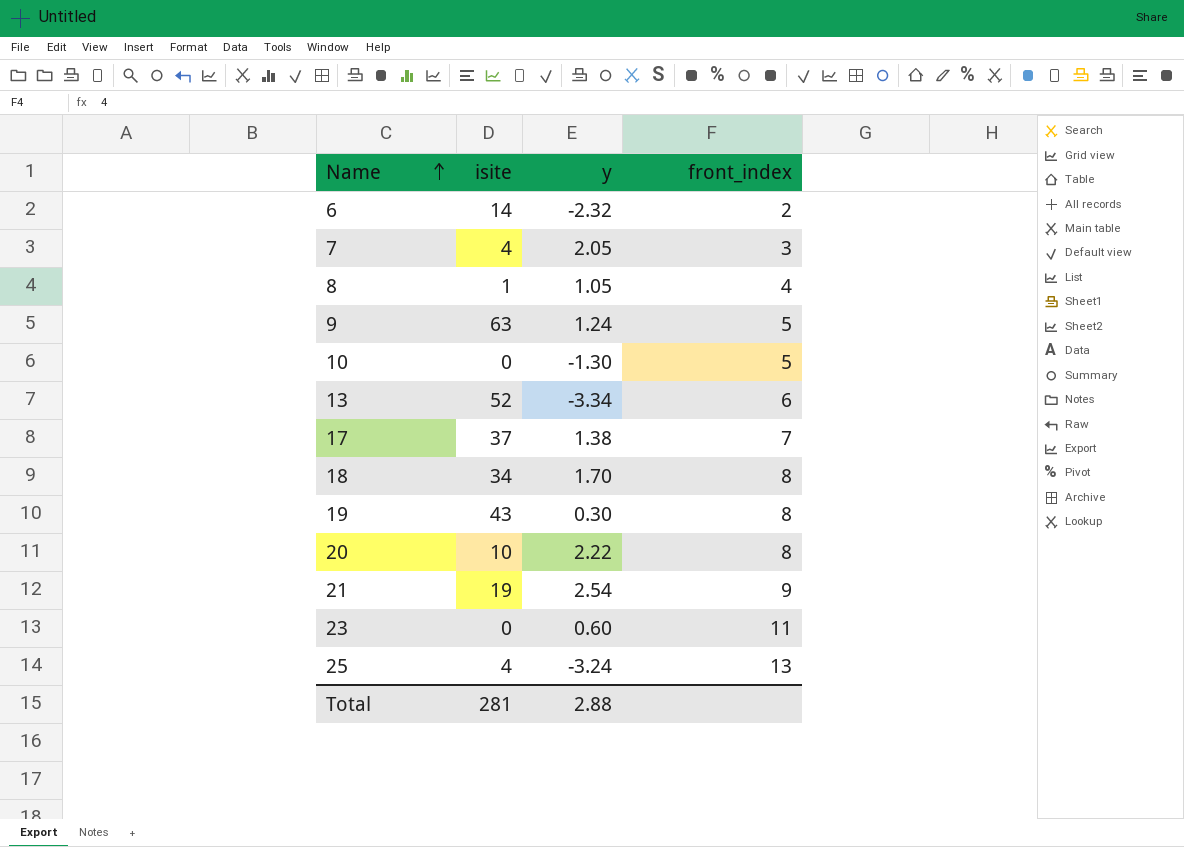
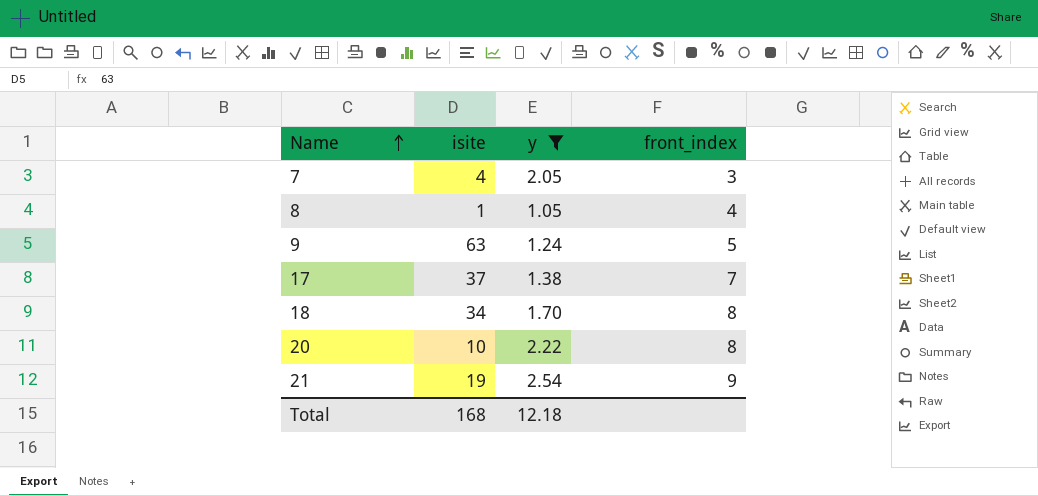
filter: none -> y >= 1.05
Total | isite: 281 -> 168
Total | y: 2.88 -> 12.18

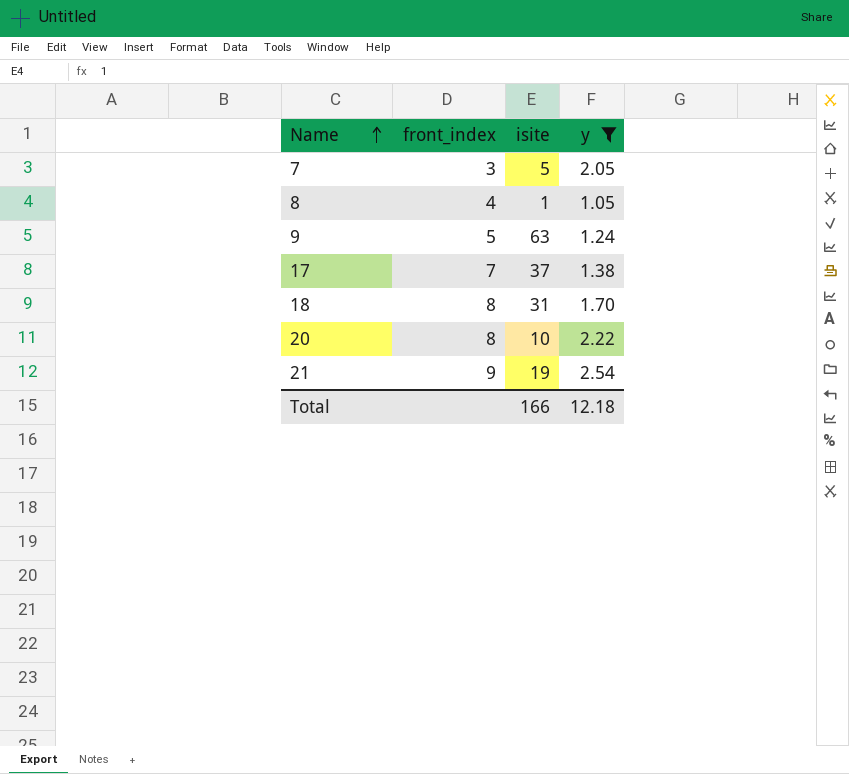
column front_index | position: 4 -> 2
7 | isite: 4 -> 5
18 | isite: 34 -> 31
Total | isite: 168 -> 166

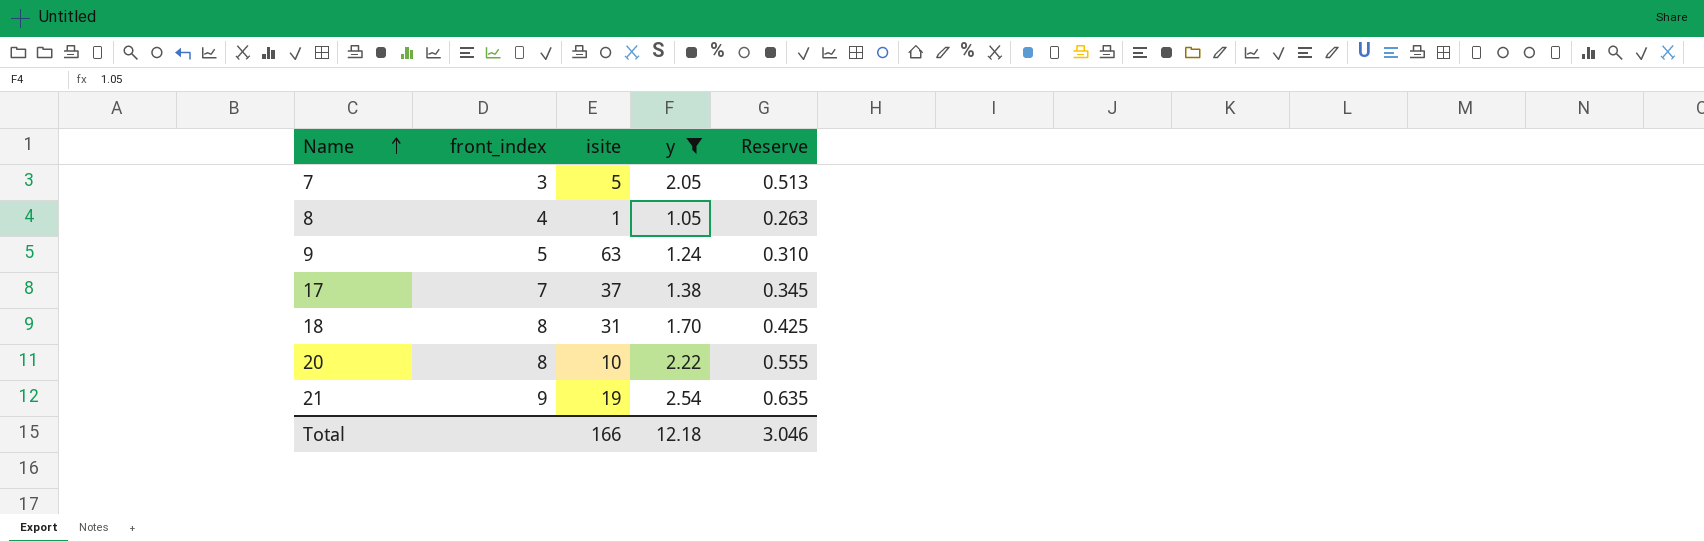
column Reserve | formula: none -> [y] * 0.25

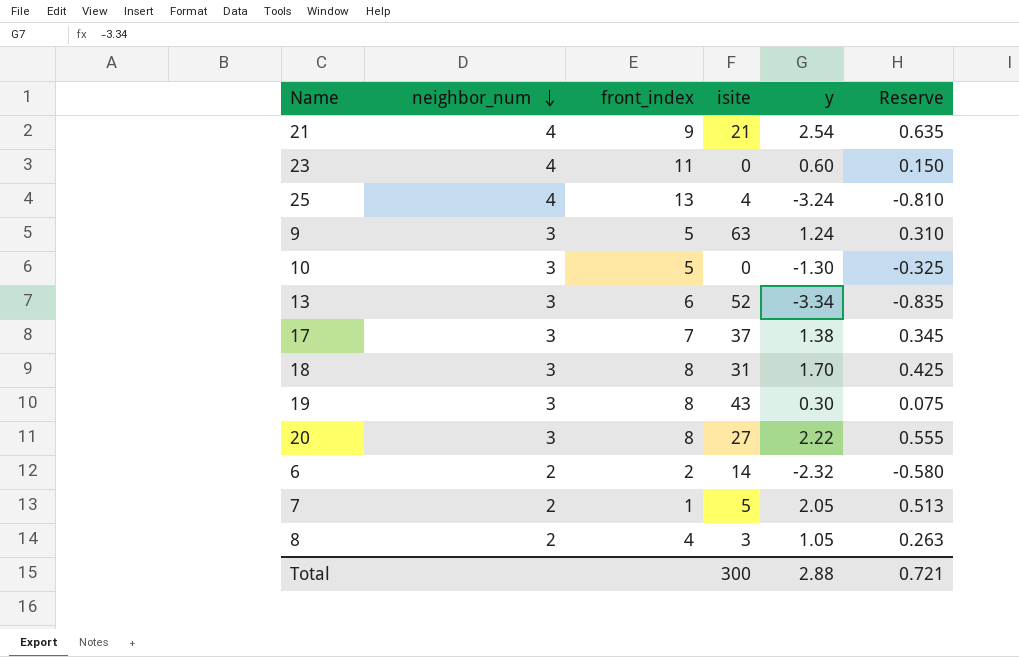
filter: y >= 1.05 -> none
row order: Name ascending -> neighbor_num descending
column neighbor_num | position: none -> 2
21 | isite: 19 -> 21
20 | isite: 10 -> 27
7 | front_index: 3 -> 1
8 | isite: 1 -> 3
Total | isite: 166 -> 300
Total | y: 12.18 -> 2.88
Total | Reserve: 3.046 -> 0.721

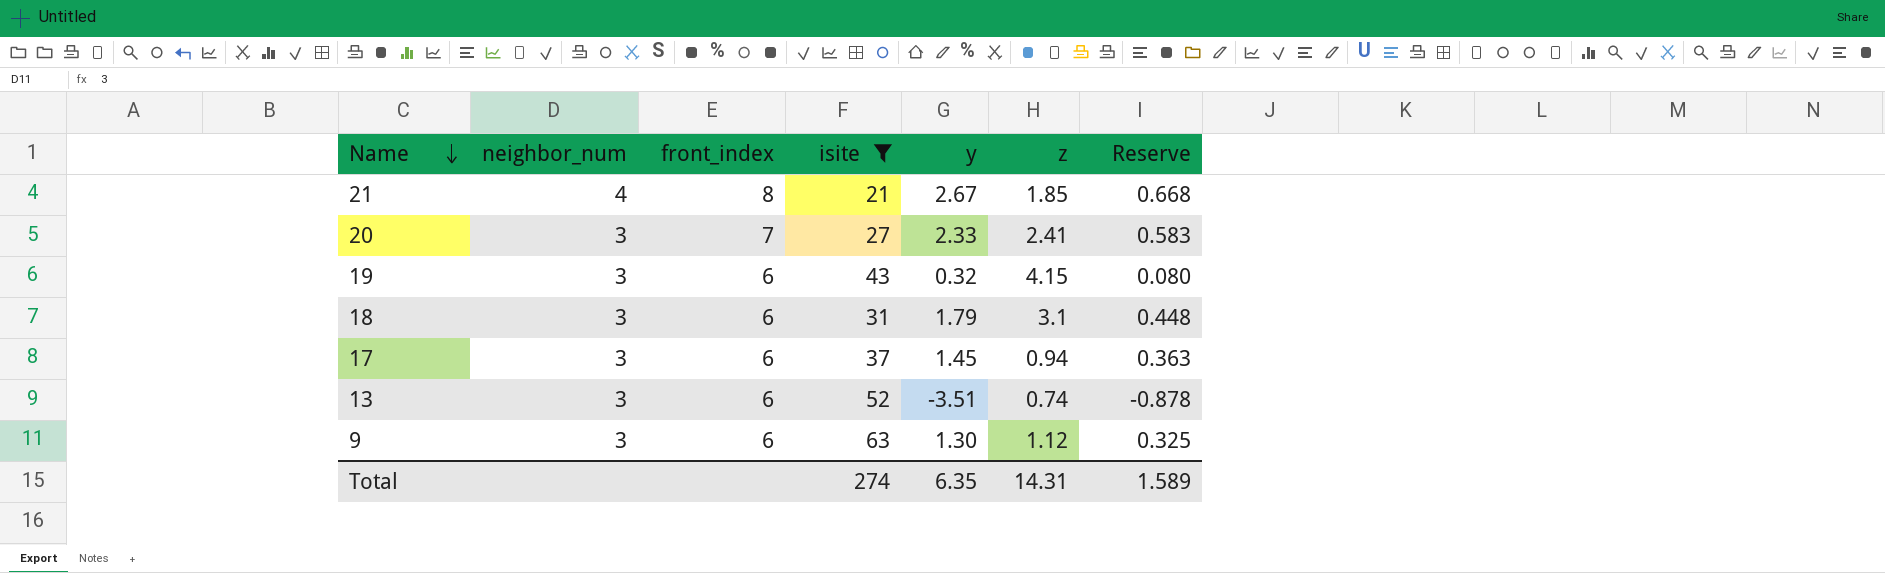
filter: none -> isite >= 21
row order: neighbor_num descending -> Name descending
column z | position: none -> 6
21 | front_index: 9 -> 8
21 | y: 2.54 -> 2.67
21 | Reserve: 0.635 -> 0.668
20 | front_index: 8 -> 7
20 | y: 2.22 -> 2.33
20 | Reserve: 0.555 -> 0.583
19 | front_index: 8 -> 6
19 | y: 0.30 -> 0.32
19 | Reserve: 0.075 -> 0.080
18 | front_index: 8 -> 6
18 | y: 1.70 -> 1.79
18 | Reserve: 0.425 -> 0.448
17 | front_index: 7 -> 6
17 | y: 1.38 -> 1.45
17 | Reserve: 0.345 -> 0.363
13 | y: -3.34 -> -3.51
13 | Reserve: -0.835 -> -0.878
9 | front_index: 5 -> 6
9 | y: 1.24 -> 1.30
9 | Reserve: 0.310 -> 0.325
Total | isite: 300 -> 274
Total | y: 2.88 -> 6.35
Total | Reserve: 0.721 -> 1.589

